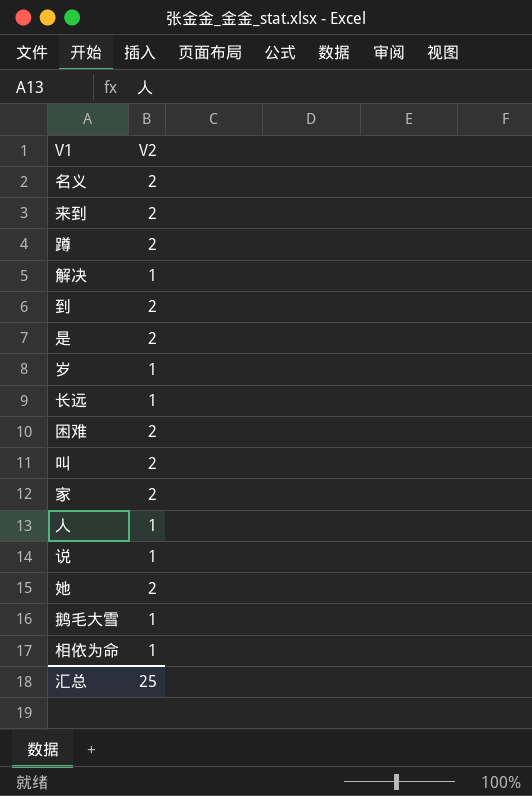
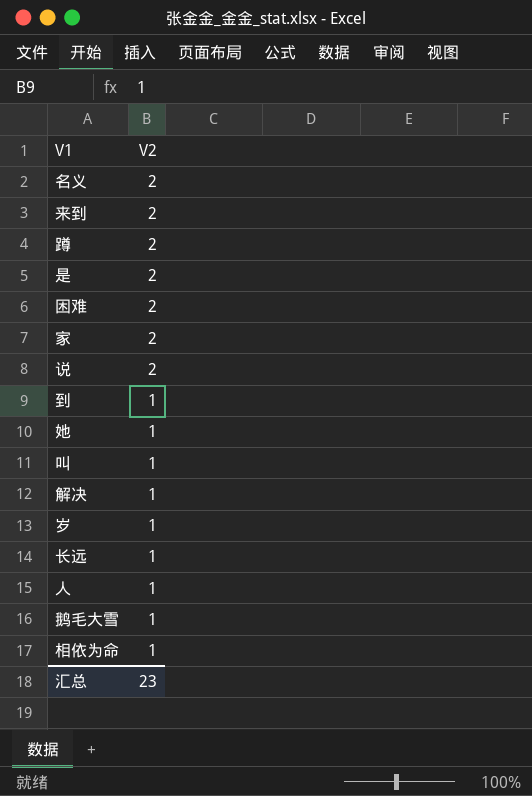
row order: none -> V2 descending
说 | V2: 1 -> 2
到 | V2: 2 -> 1
她 | V2: 2 -> 1
叫 | V2: 2 -> 1
汇总 | V2: 25 -> 23

